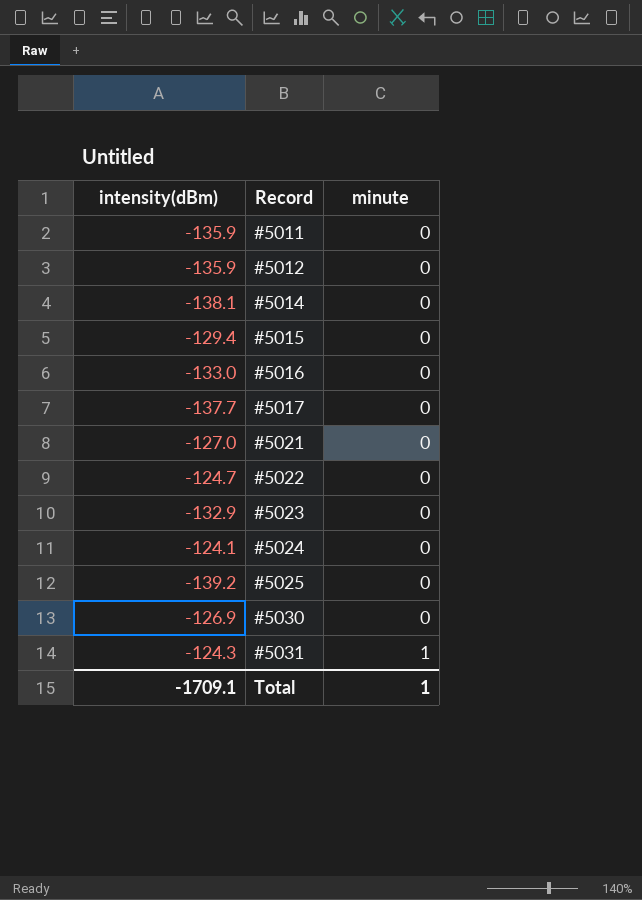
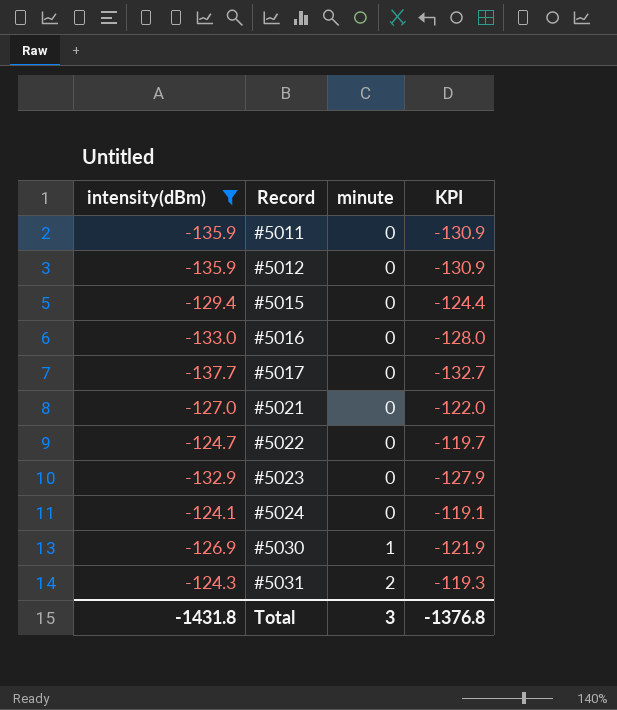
filter: none -> intensity(dBm) >= -137.7
column KPI | formula: none -> [intensity(dBm)] + 5
#5030 | minute: 0 -> 1
#5031 | minute: 1 -> 2
Total | intensity(dBm): -1709.1 -> -1431.8
Total | minute: 1 -> 3

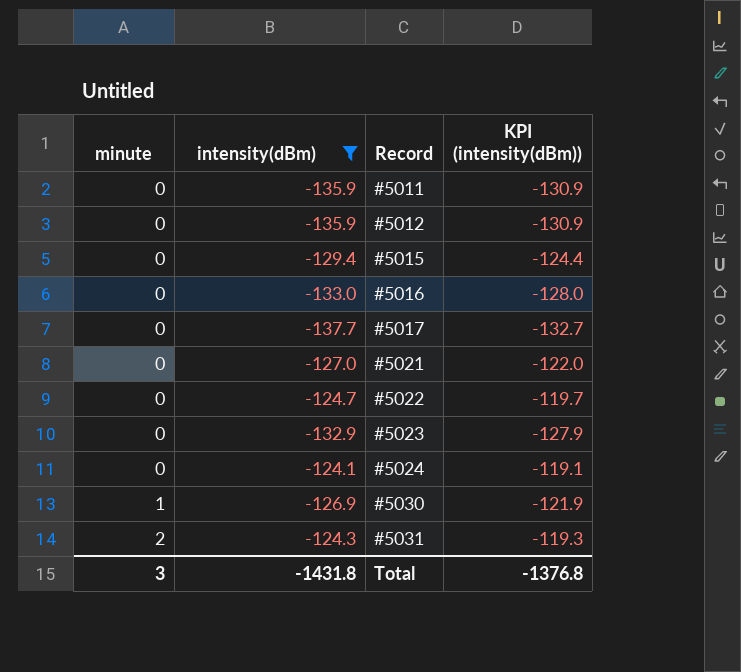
column minute | position: 3 -> 1
column name: KPI -> KPI (intensity(dBm))

